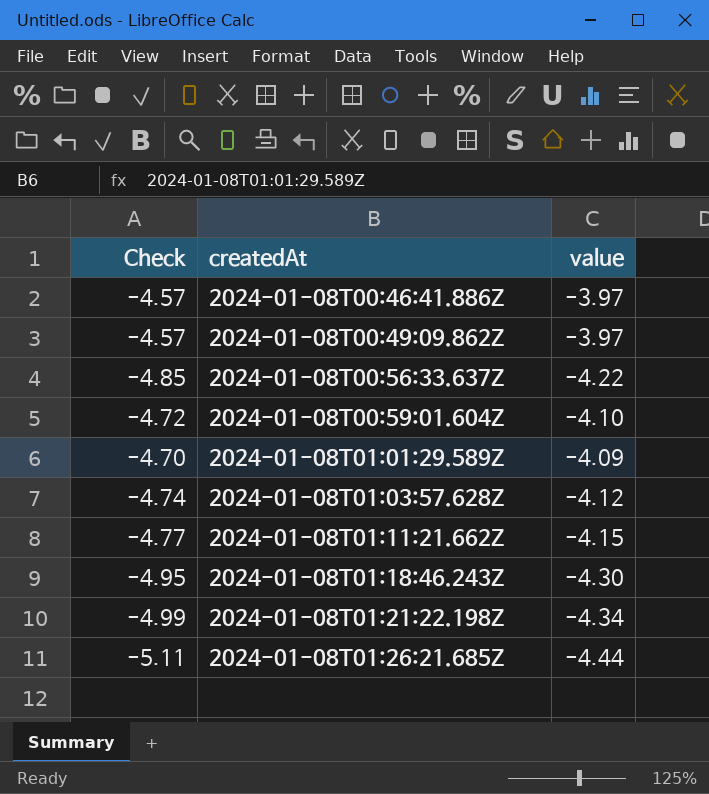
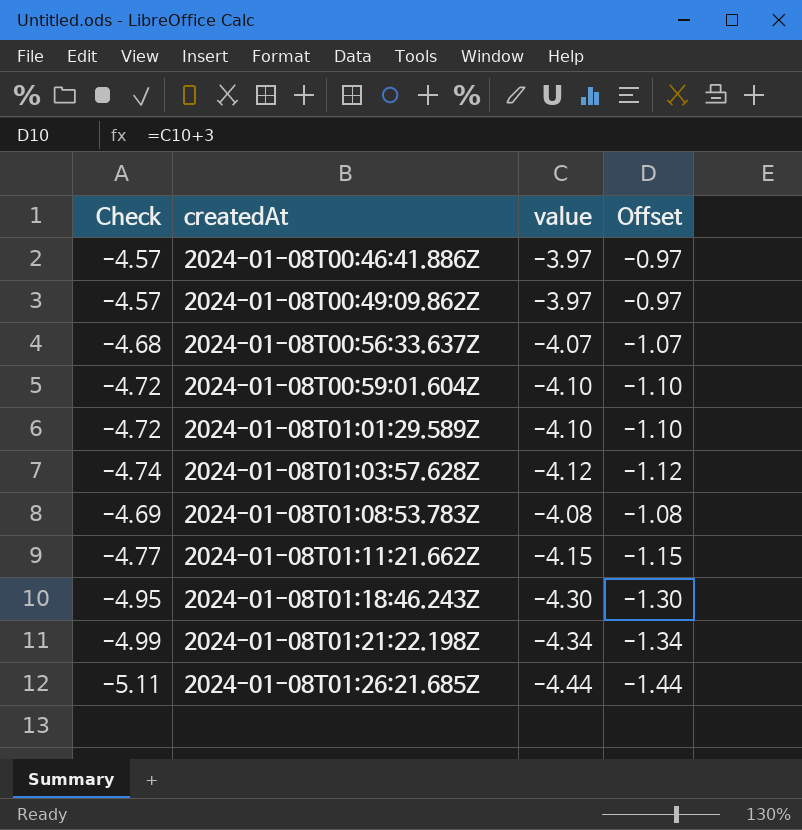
column Offset | formula: none -> [value] + 3
2024-01-08T00:56:33.637Z | Check: -4.85 -> -4.68
2024-01-08T00:56:33.637Z | value: -4.22 -> -4.07
2024-01-08T01:01:29.589Z | Check: -4.70 -> -4.72
2024-01-08T01:01:29.589Z | value: -4.09 -> -4.10
row 2024-01-08T01:08:53.783Z: none -> -4.69 | -4.08 | -1.08

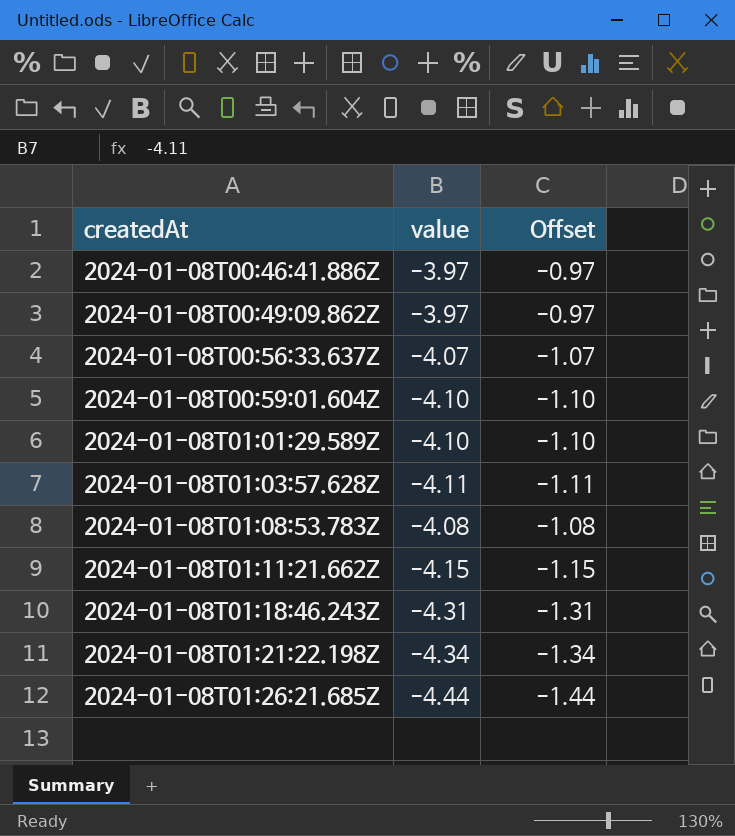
column Check | formula: [value] * 1.15 -> none
2024-01-08T01:03:57.628Z | value: -4.12 -> -4.11
2024-01-08T01:03:57.628Z | Offset: -1.12 -> -1.11
2024-01-08T01:18:46.243Z | value: -4.30 -> -4.31
2024-01-08T01:18:46.243Z | Offset: -1.30 -> -1.31

